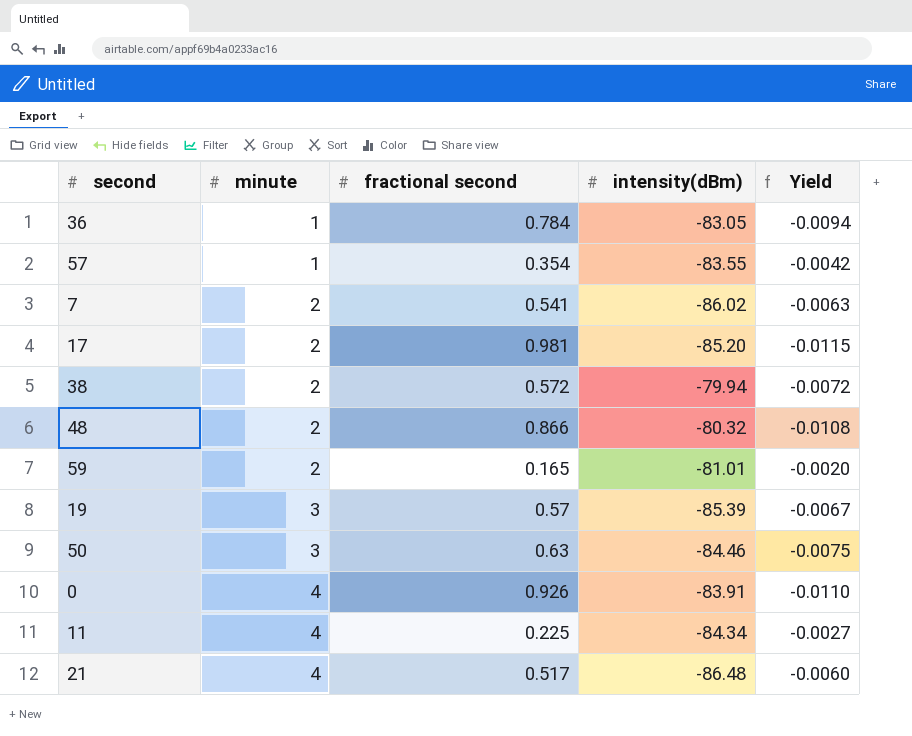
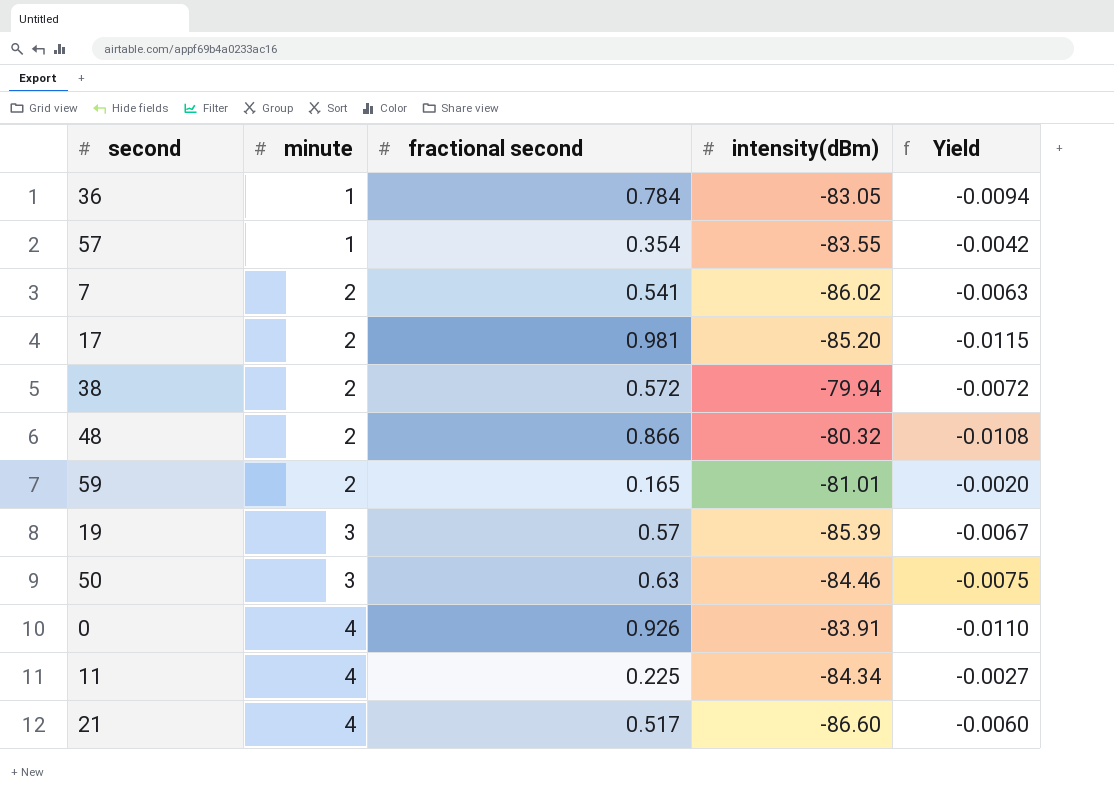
21 | intensity(dBm): -86.48 -> -86.60

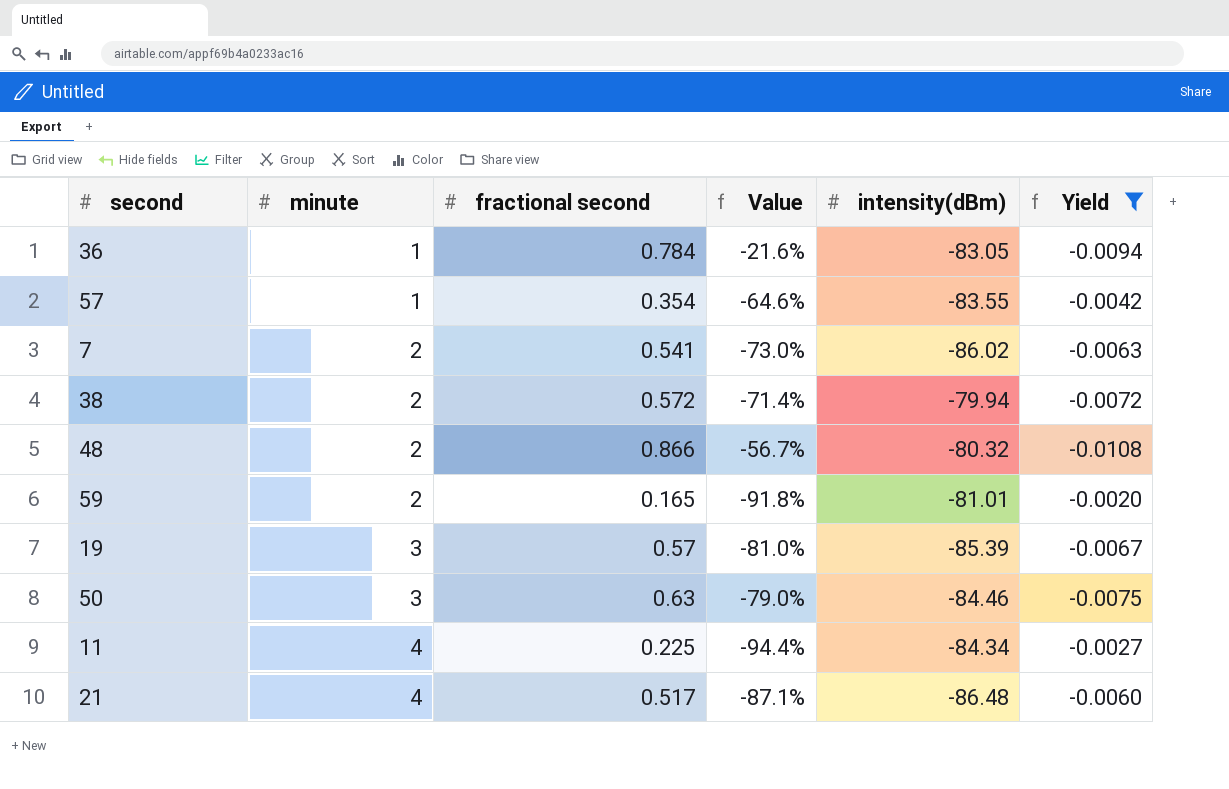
filter: none -> Yield >= -0.0108
column Value | formula: none -> ([fractional second] - [minute]) / [minute]
21 | intensity(dBm): -86.60 -> -86.48

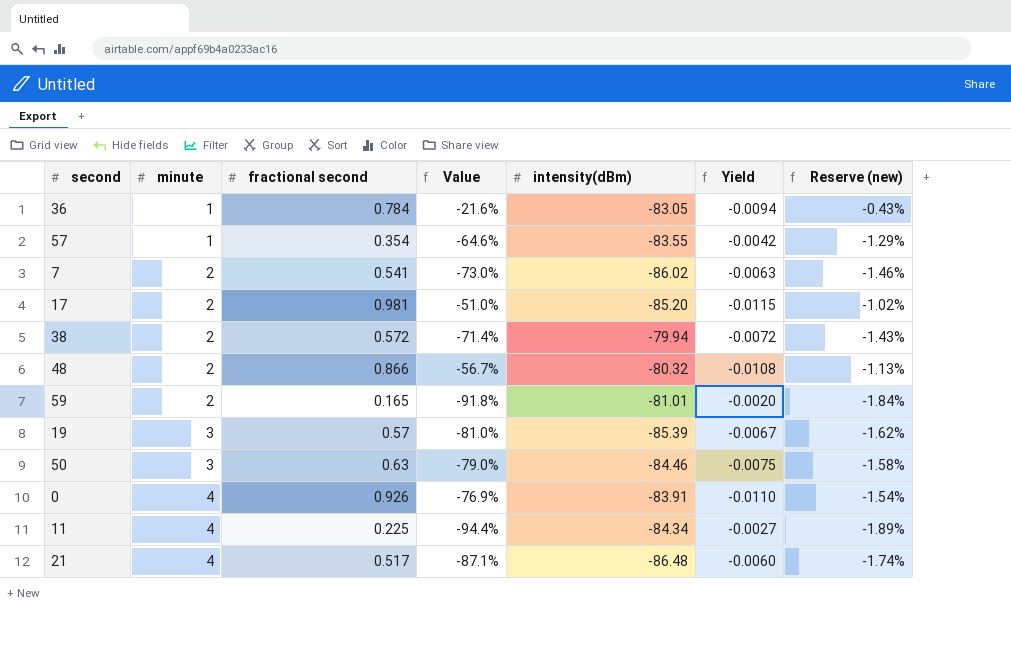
filter: Yield >= -0.0108 -> none
column Reserve (new) | formula: none -> [Value] * 0.02

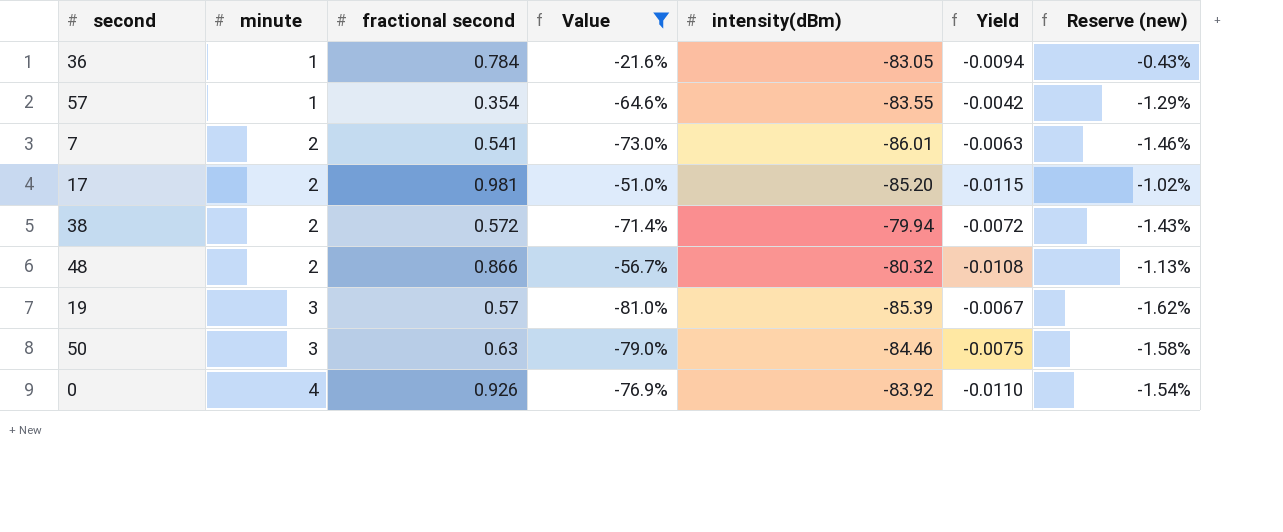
filter: none -> Value >= -81.0%
7 | intensity(dBm): -86.02 -> -86.01
0 | intensity(dBm): -83.91 -> -83.92

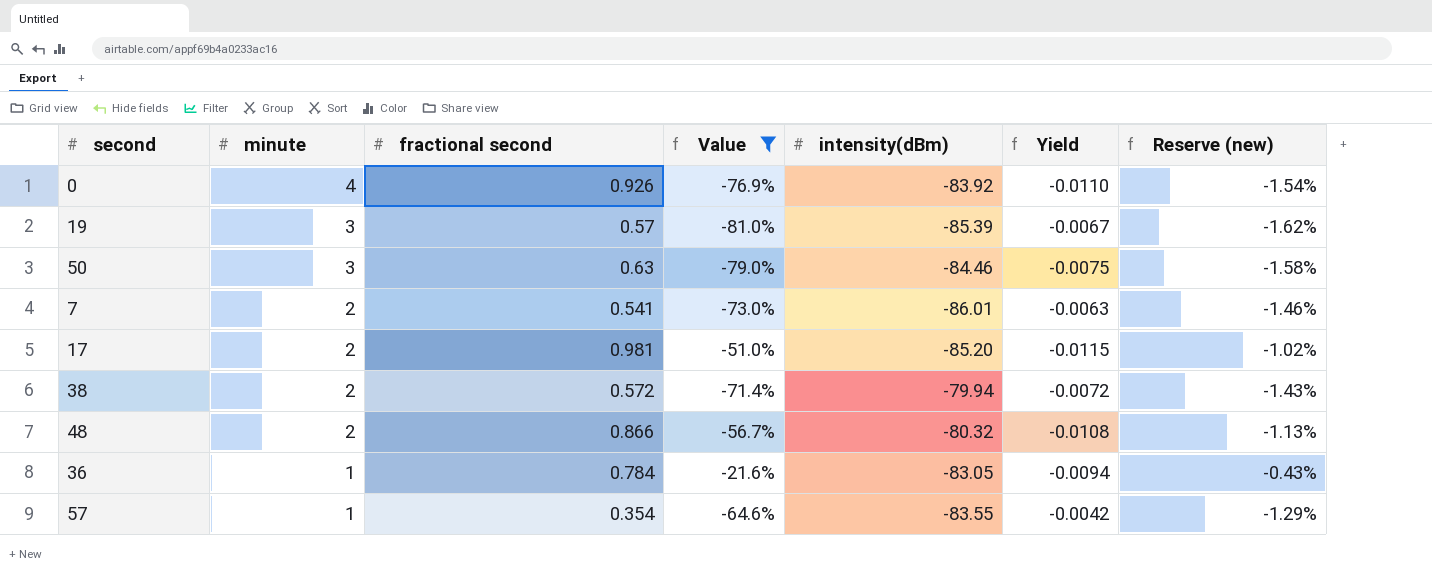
row order: minute ascending -> minute descending

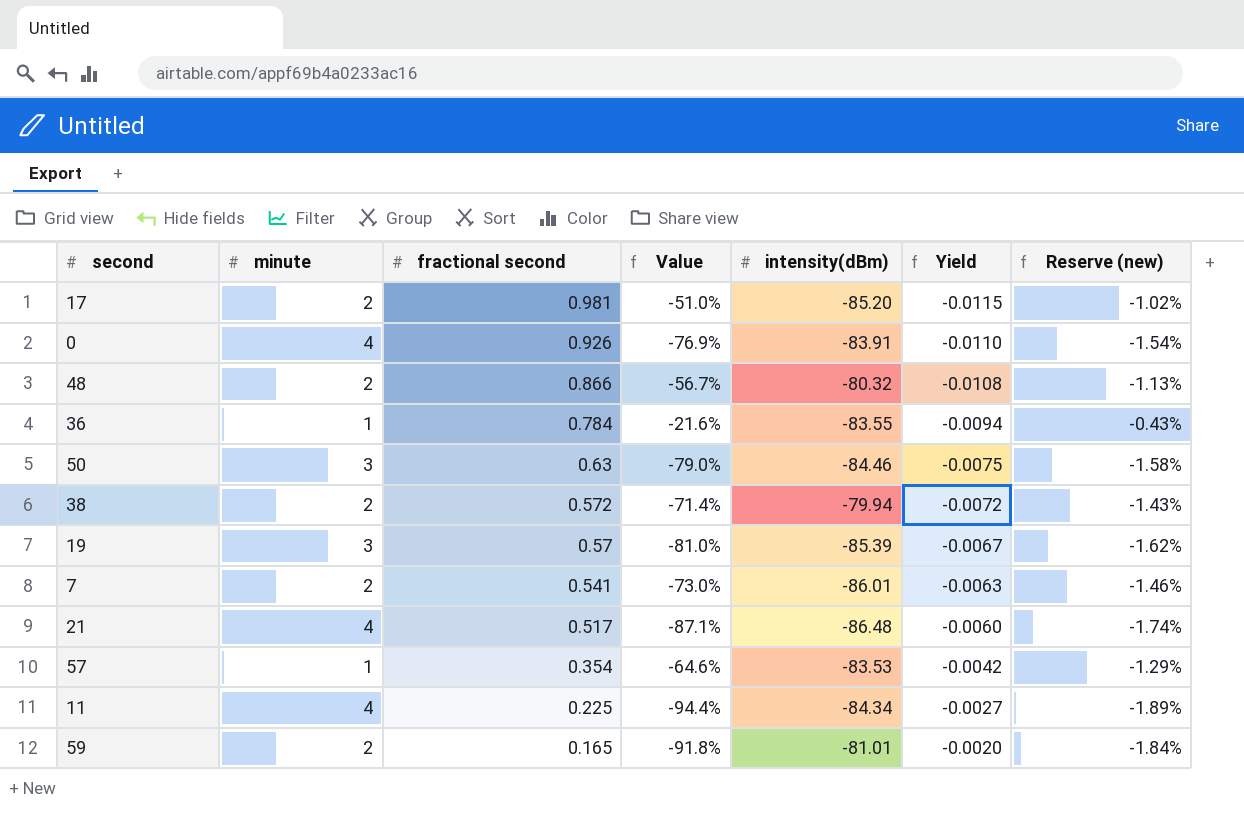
filter: Value >= -81.0% -> none
row order: minute descending -> fractional second descending
0 | intensity(dBm): -83.92 -> -83.91
36 | intensity(dBm): -83.05 -> -83.55
57 | intensity(dBm): -83.55 -> -83.53

